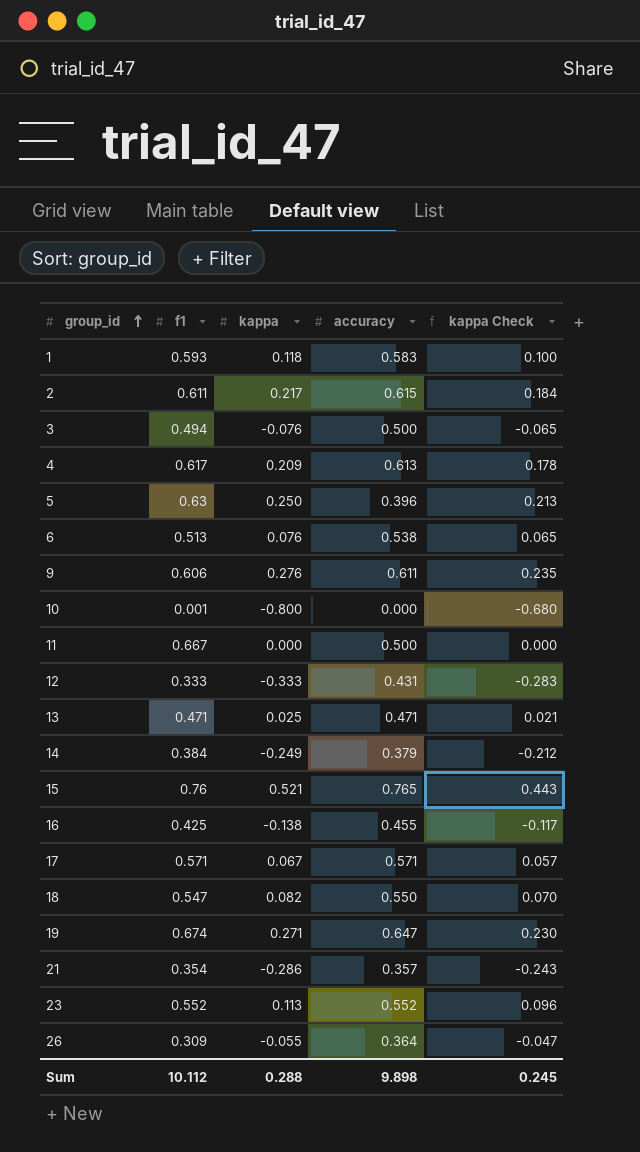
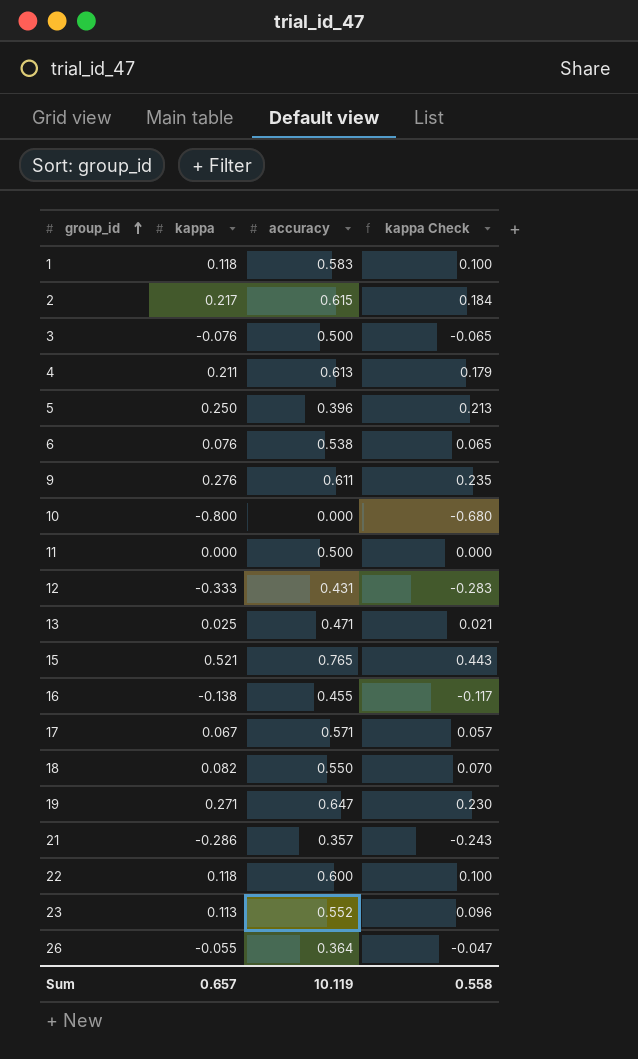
column f1 | position: 2 -> none
row 14: 0.384 | -0.249 | 0.379 | -0.212 -> none
4 | kappa: 0.209 -> 0.211
4 | kappa Check: 0.178 -> 0.179
row 22: none -> 0.118 | 0.600 | 0.100
Sum | kappa: 0.288 -> 0.657
Sum | accuracy: 9.898 -> 10.119
Sum | kappa Check: 0.245 -> 0.558

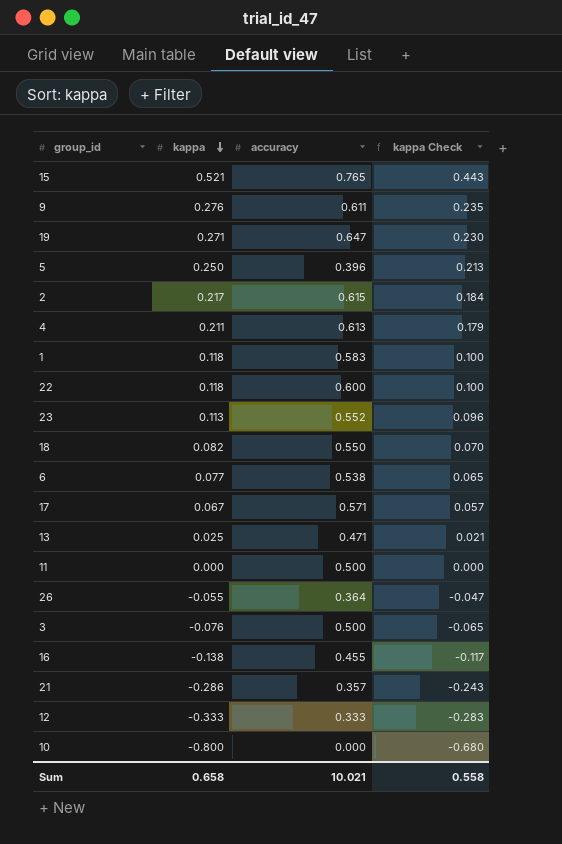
row order: group_id ascending -> kappa descending
6 | kappa: 0.076 -> 0.077
12 | accuracy: 0.431 -> 0.333
Sum | kappa: 0.657 -> 0.658
Sum | accuracy: 10.119 -> 10.021

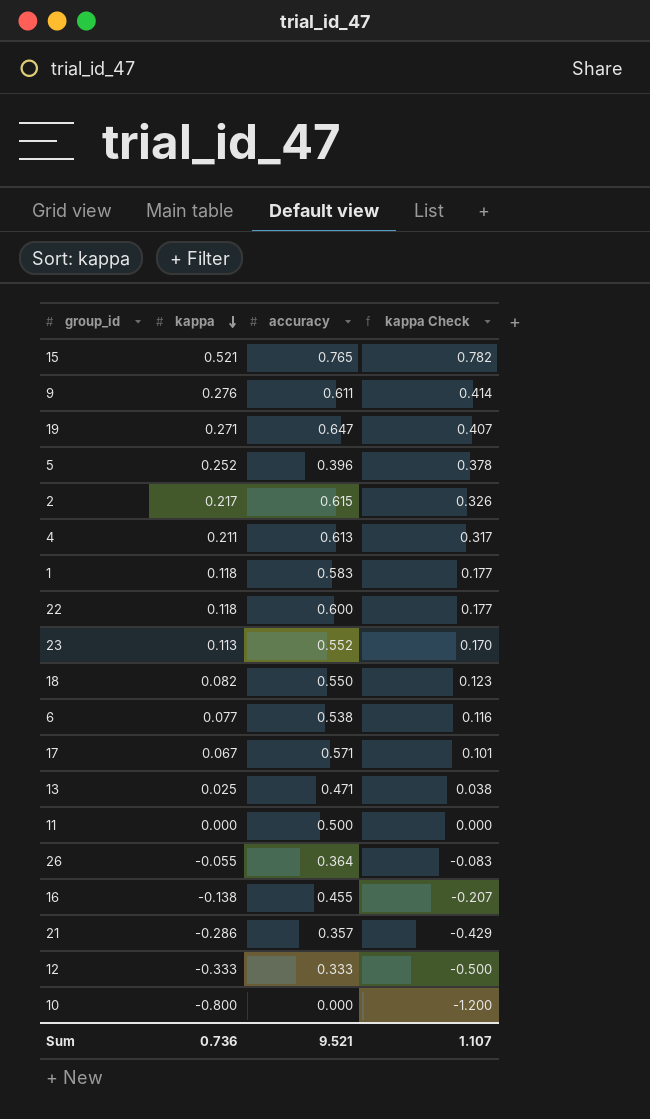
column kappa Check | formula: [kappa] * 0.85 -> [kappa] * 1.5
row 3: -0.076 | 0.500 | -0.065 -> none
5 | kappa: 0.250 -> 0.252
Sum | kappa: 0.658 -> 0.736
Sum | accuracy: 10.021 -> 9.521
Sum | kappa Check: 0.558 -> 1.107

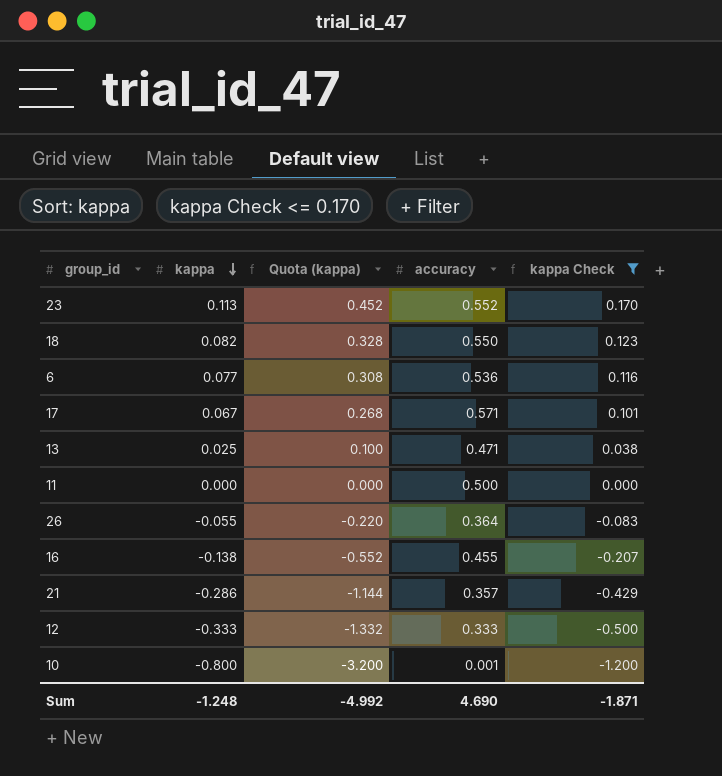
filter: none -> kappa Check <= 0.170
column Quota (kappa) | formula: none -> [kappa] * 4
6 | accuracy: 0.538 -> 0.536
10 | accuracy: 0.000 -> 0.001
Sum | kappa: 0.736 -> -1.248
Sum | accuracy: 9.521 -> 4.690
Sum | kappa Check: 1.107 -> -1.871

